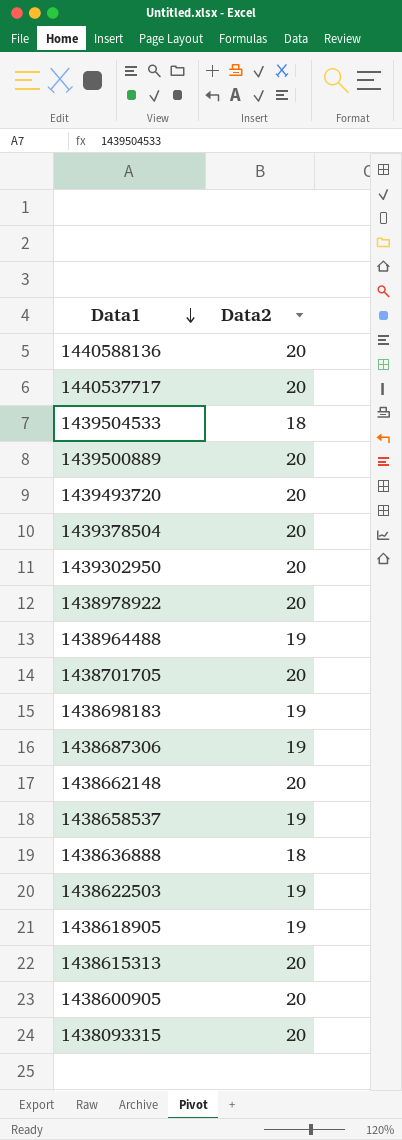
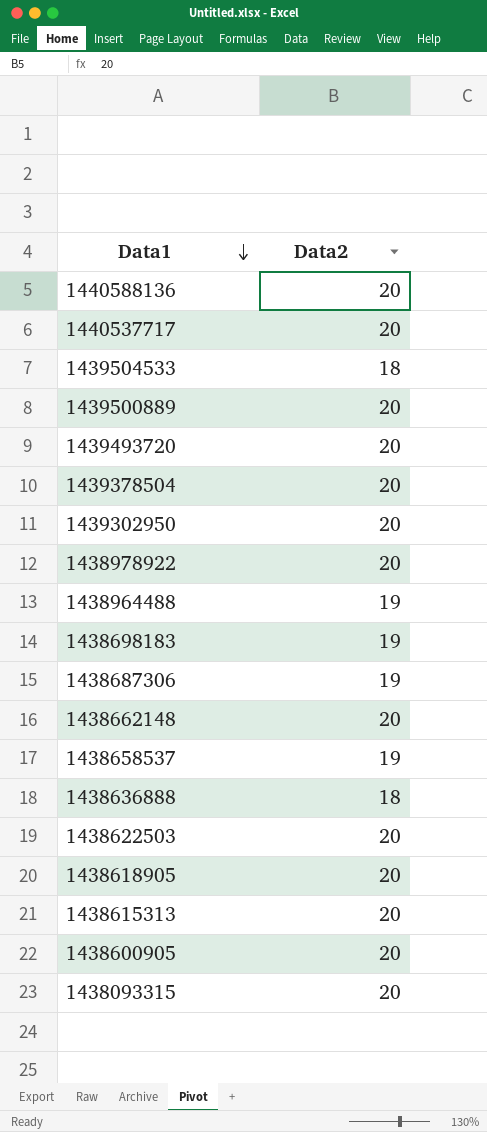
row 1438701705: 20 -> none
1438622503 | Data2: 19 -> 20
1438618905 | Data2: 19 -> 20

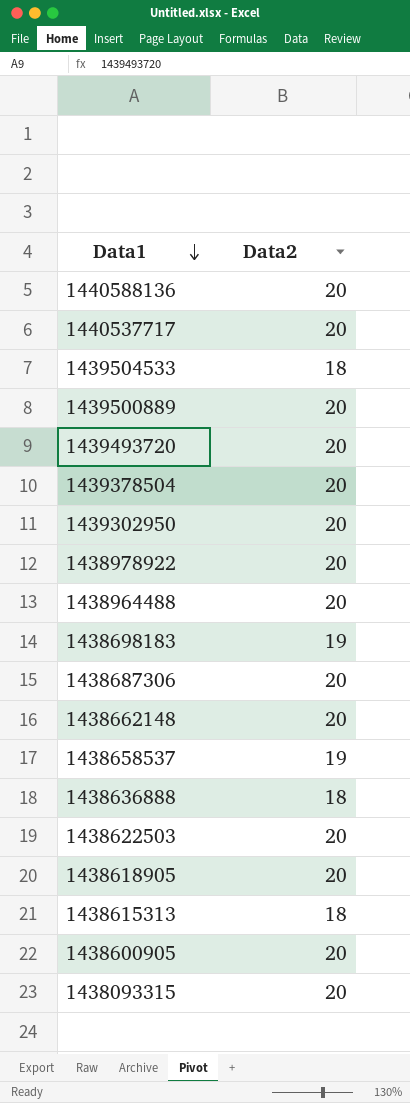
1438964488 | Data2: 19 -> 20
1438687306 | Data2: 19 -> 20
1438615313 | Data2: 20 -> 18

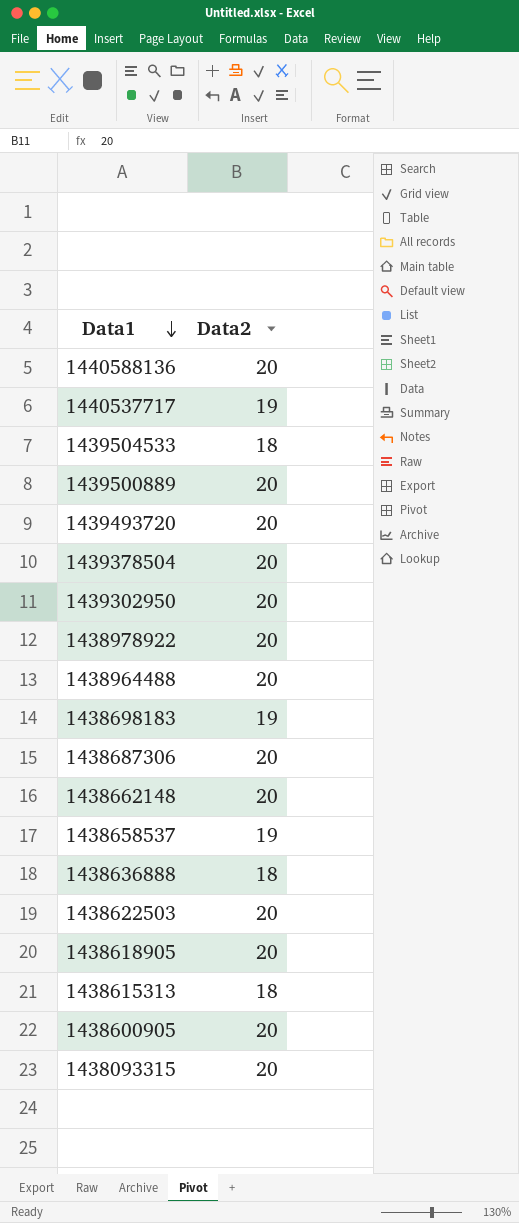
1440537717 | Data2: 20 -> 19

